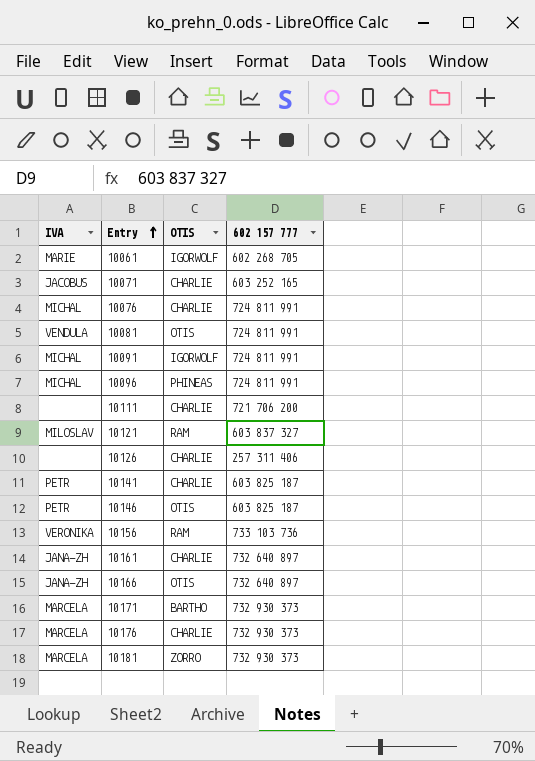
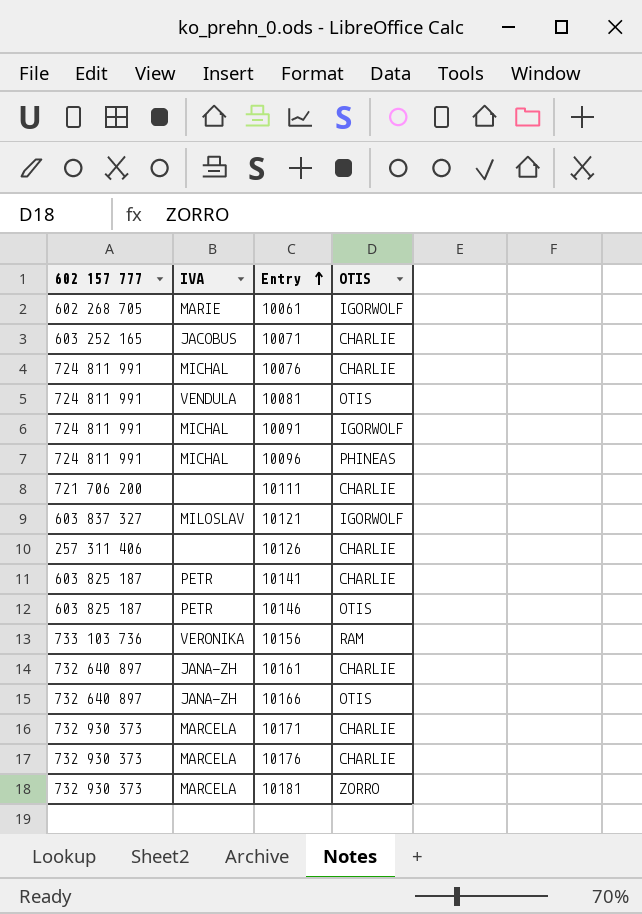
column 602 157 777 | position: 4 -> 1
10121 | OTIS: RAM -> IGORWOLF
10171 | OTIS: BARTHO -> CHARLIE

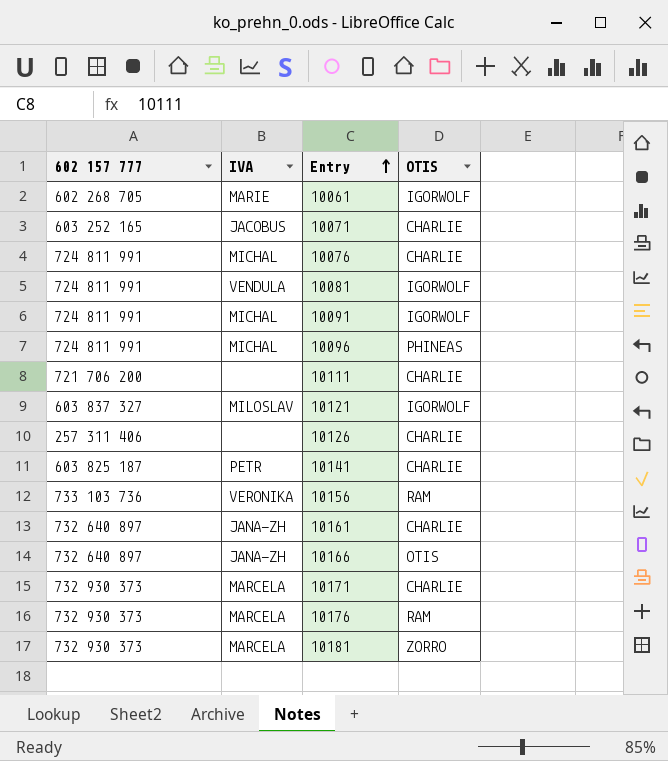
row 10146: 603 825 187 | PETR | OTIS -> none
10081 | OTIS: OTIS -> IGORWOLF
10176 | OTIS: CHARLIE -> RAM

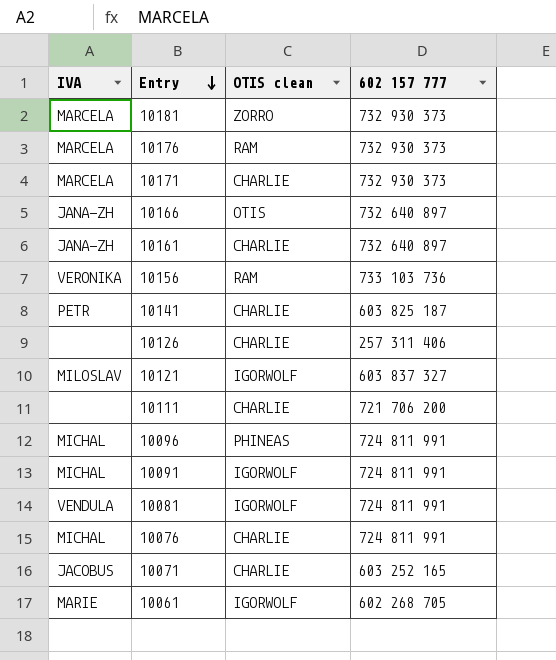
row order: Entry ascending -> Entry descending
column name: OTIS -> OTIS clean
column 602 157 777 | position: 1 -> 4

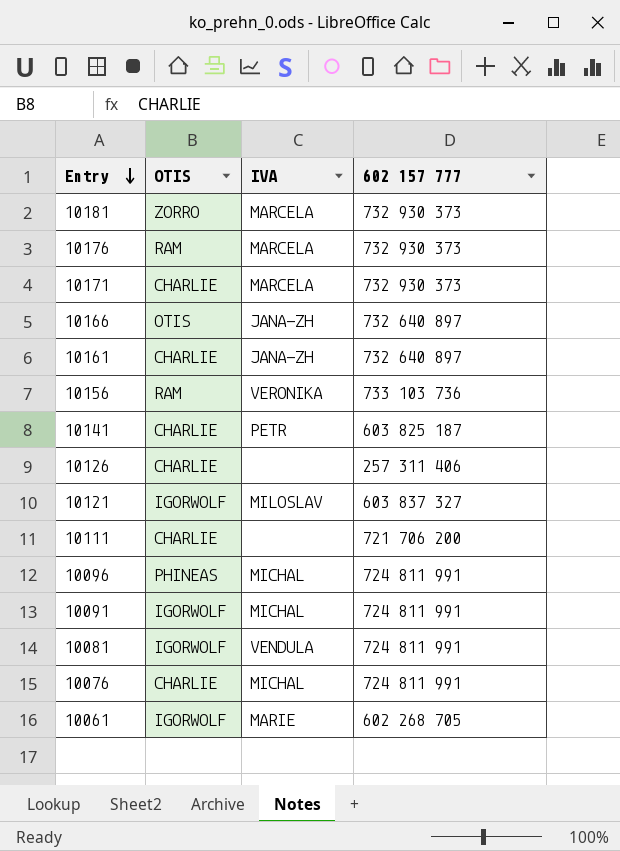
column name: OTIS clean -> OTIS
column IVA | position: 1 -> 3
row 10071: JACOBUS | CHARLIE | 603 252 165 -> none

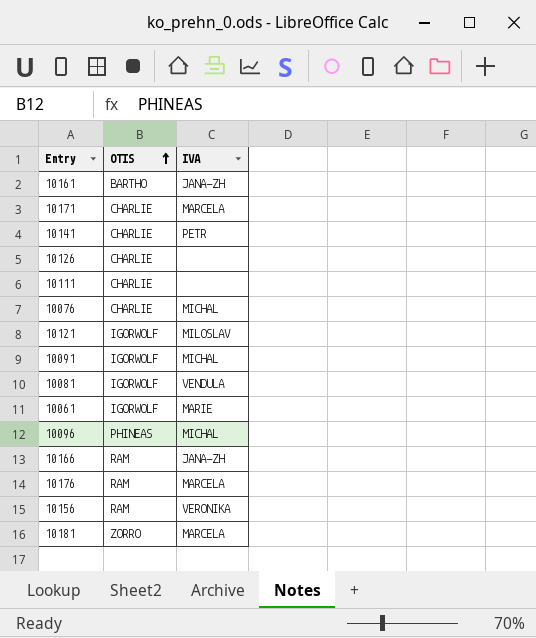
row order: Entry descending -> OTIS ascending
column 602 157 777 | position: 4 -> none
10161 | OTIS: CHARLIE -> BARTHO
10166 | OTIS: OTIS -> RAM

